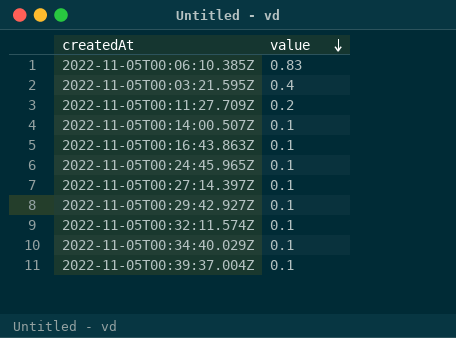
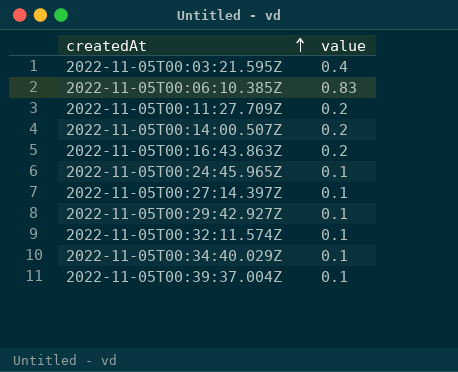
row order: value descending -> createdAt ascending
2022-11-05T00:14:00.507Z | value: 0.1 -> 0.2
2022-11-05T00:16:43.863Z | value: 0.1 -> 0.2

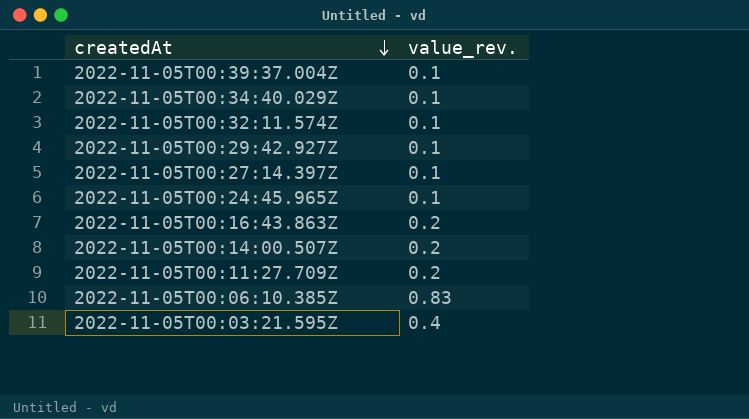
row order: createdAt ascending -> createdAt descending
column name: value -> value_rev.

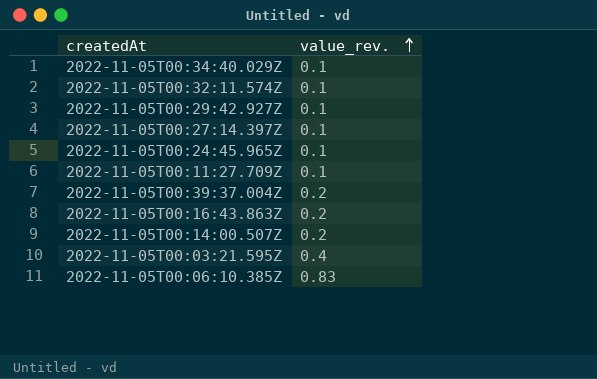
row order: createdAt descending -> value_rev. ascending
2022-11-05T00:11:27.709Z | value_rev.: 0.2 -> 0.1
2022-11-05T00:39:37.004Z | value_rev.: 0.1 -> 0.2

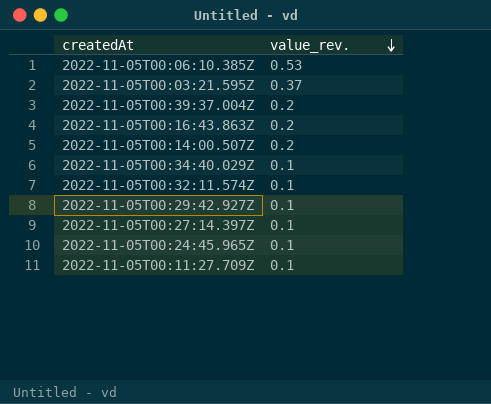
row order: value_rev. ascending -> value_rev. descending
2022-11-05T00:06:10.385Z | value_rev.: 0.83 -> 0.53
2022-11-05T00:03:21.595Z | value_rev.: 0.4 -> 0.37

